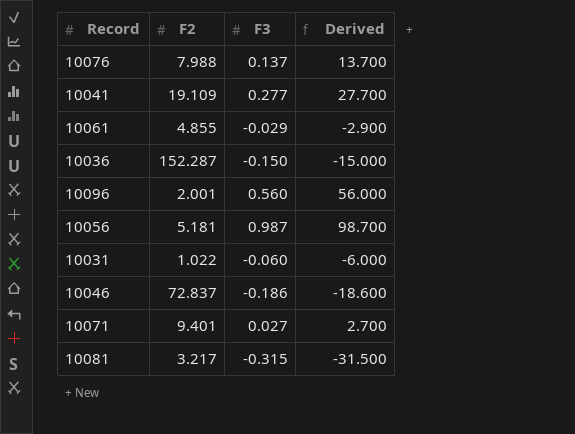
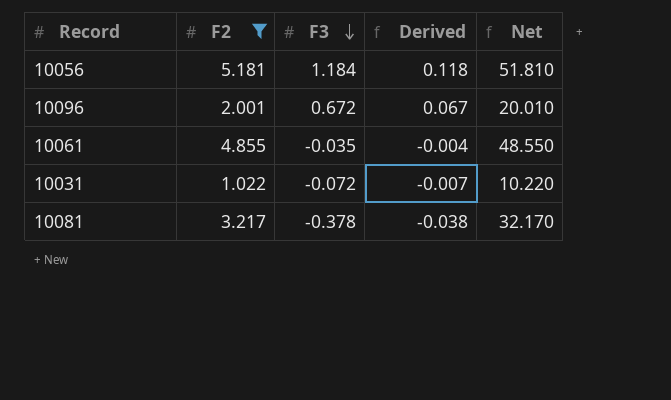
filter: none -> F2 <= 5.181
row order: none -> F3 descending
column Derived | formula: [F3] * 100 -> [F3] * 0.1
column Net | formula: none -> [F2] * 10
10056 | F3: 0.987 -> 1.184
10096 | F3: 0.560 -> 0.672
10061 | F3: -0.029 -> -0.035
10031 | F3: -0.060 -> -0.072
10081 | F3: -0.315 -> -0.378

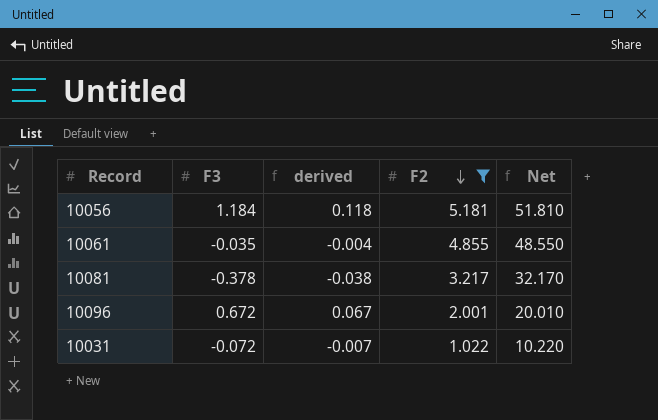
row order: F3 descending -> F2 descending
column name: Derived -> derived
column F2 | position: 2 -> 4

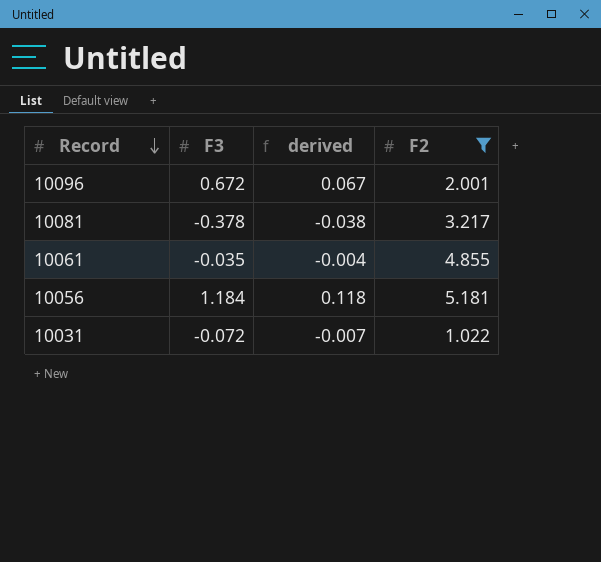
row order: F2 descending -> Record descending
column Net | formula: [F2] * 10 -> none

